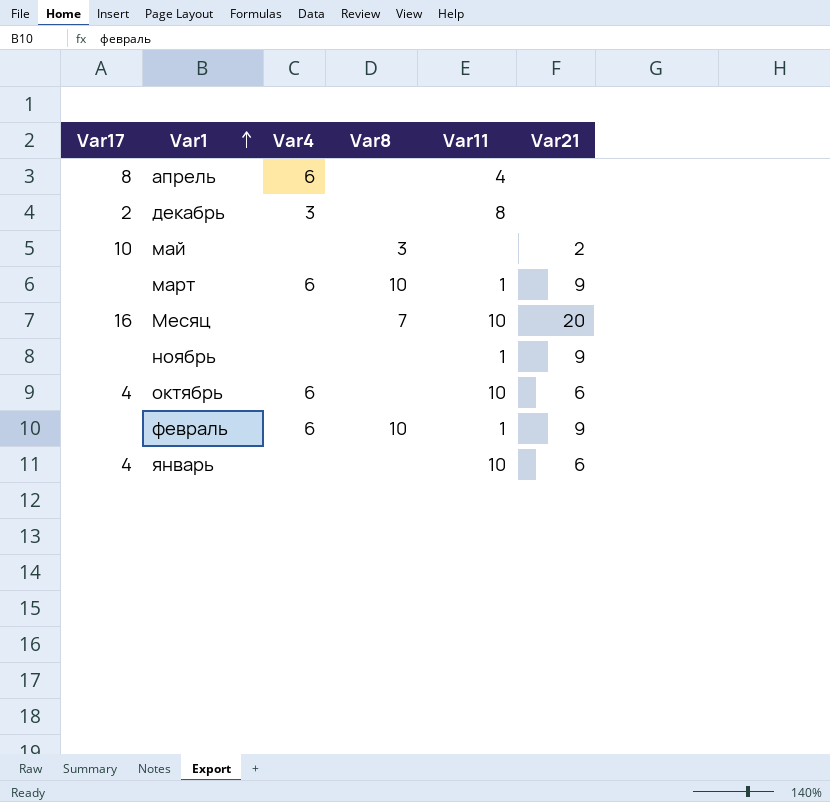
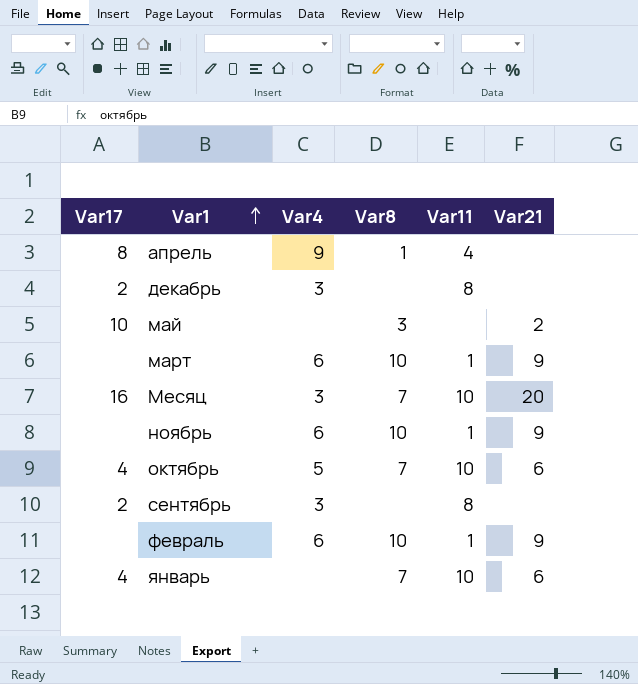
апрель | Var4: 6 -> 9
апрель | Var8: none -> 1
Месяц | Var4: none -> 3
ноябрь | Var4: none -> 6
ноябрь | Var8: none -> 10
октябрь | Var4: 6 -> 5
октябрь | Var8: none -> 7
row сентябрь: none -> 2 | 3 | none | 8 | none
январь | Var8: none -> 7

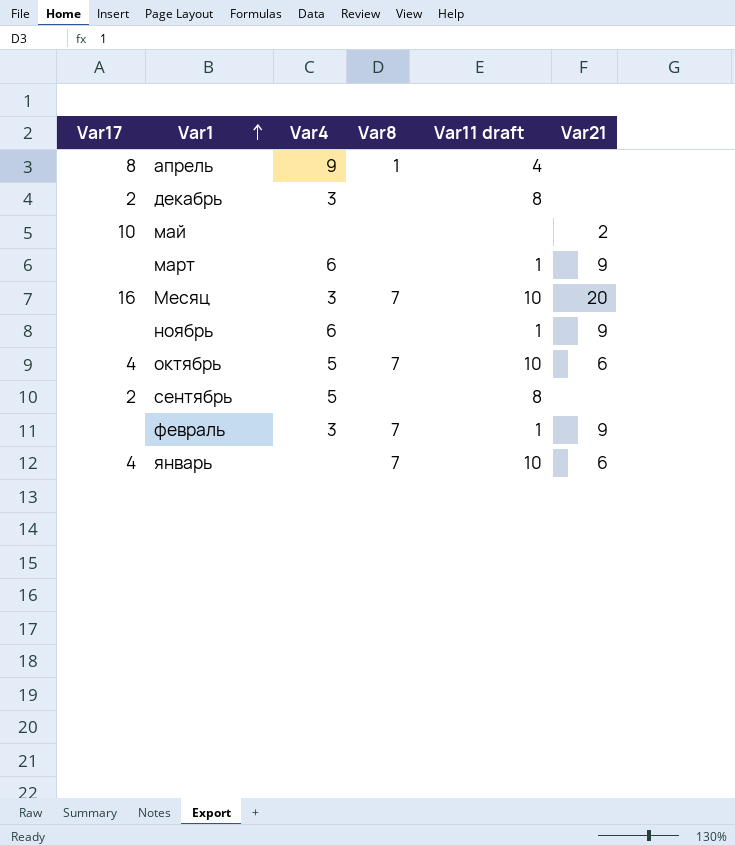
column name: Var11 -> Var11 draft
май | Var8: 3 -> none
март | Var8: 10 -> none
ноябрь | Var8: 10 -> none
сентябрь | Var4: 3 -> 5
февраль | Var4: 6 -> 3
февраль | Var8: 10 -> 7

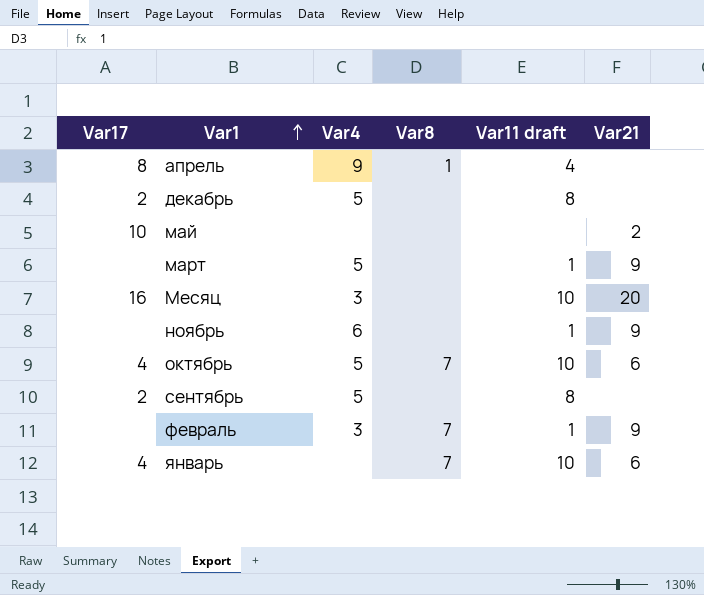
декабрь | Var4: 3 -> 5
март | Var4: 6 -> 5
Месяц | Var8: 7 -> none

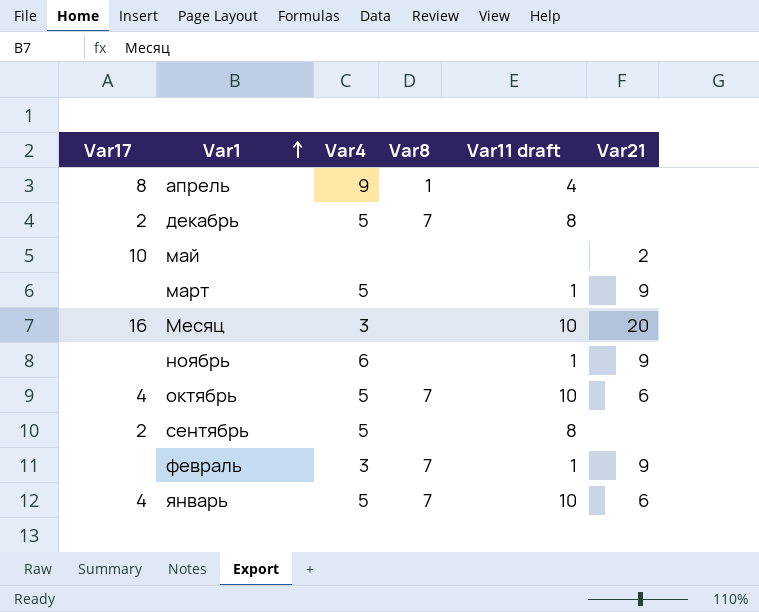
декабрь | Var8: none -> 7
январь | Var4: none -> 5

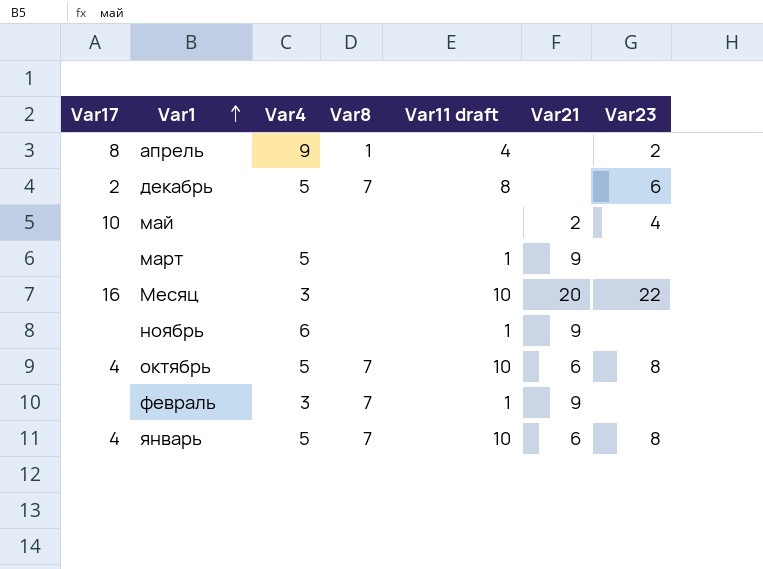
column Var23 | position: none -> 7
row сентябрь: 2 | 5 | none | 8 | none -> none

